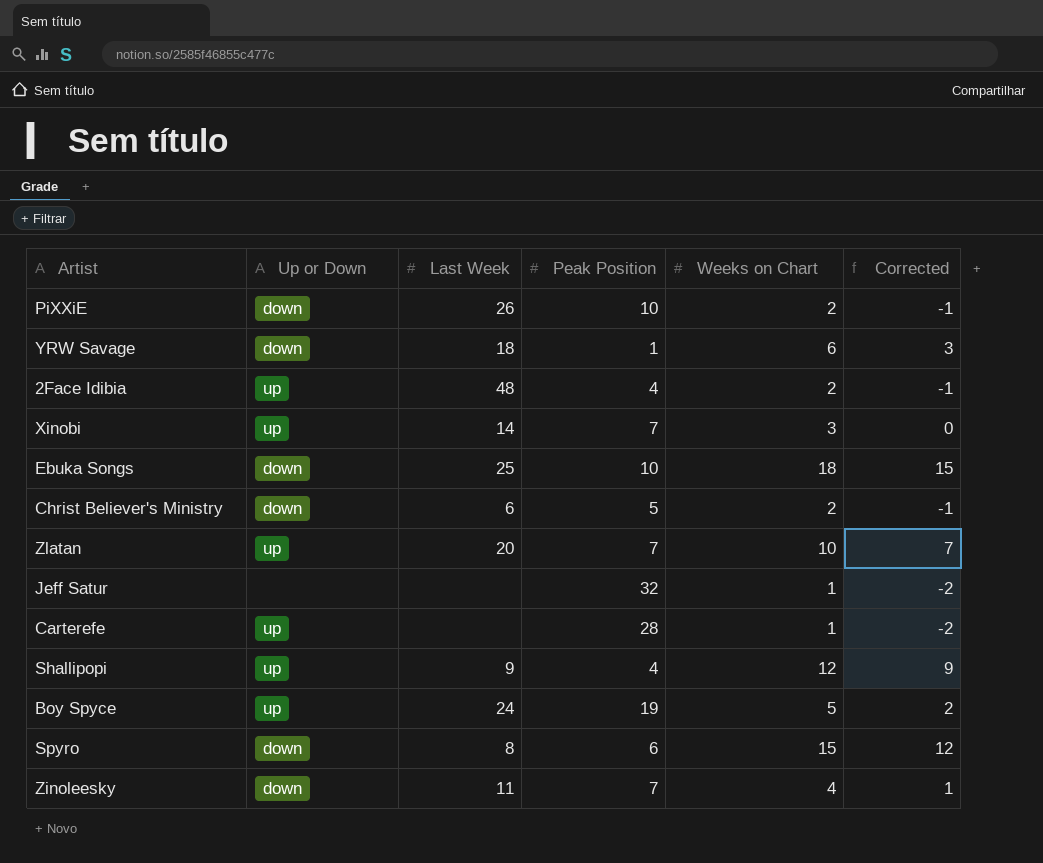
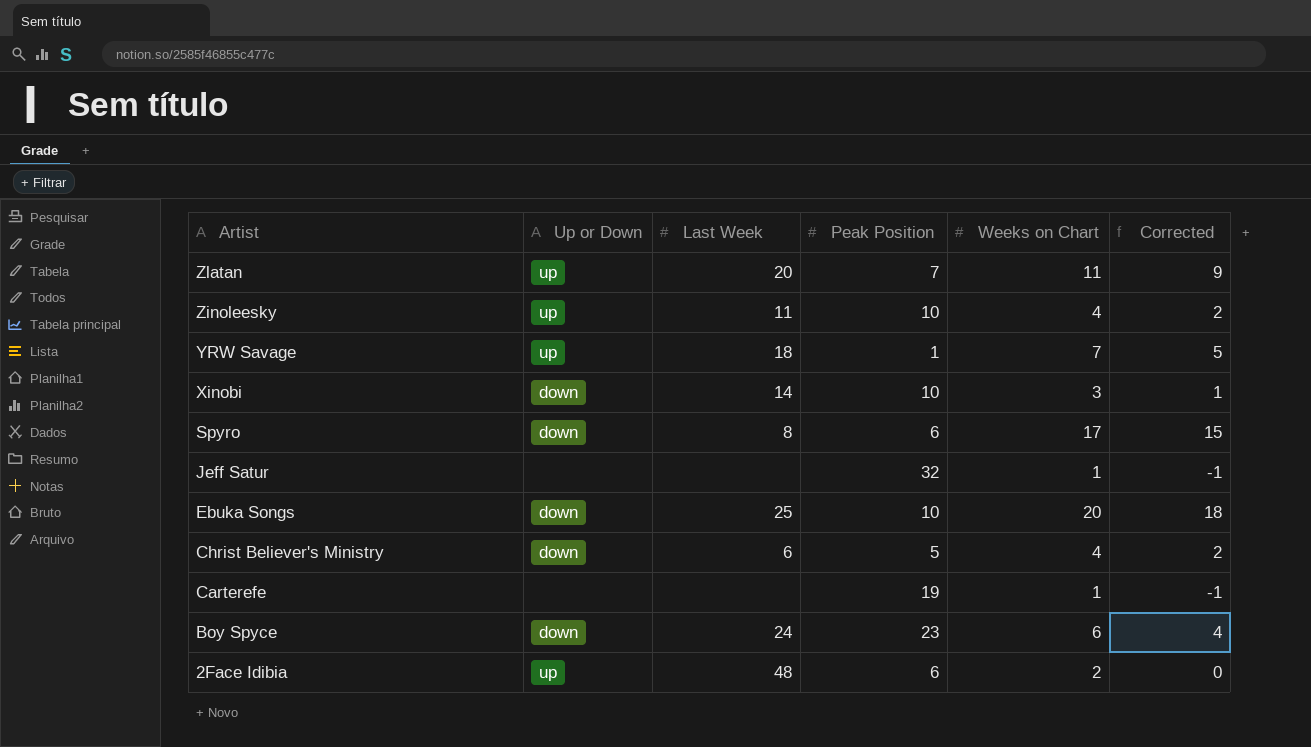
row order: none -> Artist descending
column Corrected | formula: [Weeks on Chart] - 3 -> [Weeks on Chart] - 2
row PiXXiE: down | 26 | 10 | 2 | -1 -> none
row Shallipopi: up | 9 | 4 | 12 | 9 -> none
Zlatan | Weeks on Chart: 10 -> 11
Zinoleesky | Up or Down: down -> up
Zinoleesky | Peak Position: 7 -> 10
YRW Savage | Up or Down: down -> up
YRW Savage | Weeks on Chart: 6 -> 7
Xinobi | Up or Down: up -> down
Xinobi | Peak Position: 7 -> 10
Spyro | Weeks on Chart: 15 -> 17
Ebuka Songs | Weeks on Chart: 18 -> 20
Christ Believer's Ministry | Weeks on Chart: 2 -> 4
Carterefe | Up or Down: up -> none
Carterefe | Peak Position: 28 -> 19
Boy Spyce | Up or Down: up -> down
Boy Spyce | Peak Position: 19 -> 23
Boy Spyce | Weeks on Chart: 5 -> 6
2Face Idibia | Peak Position: 4 -> 6

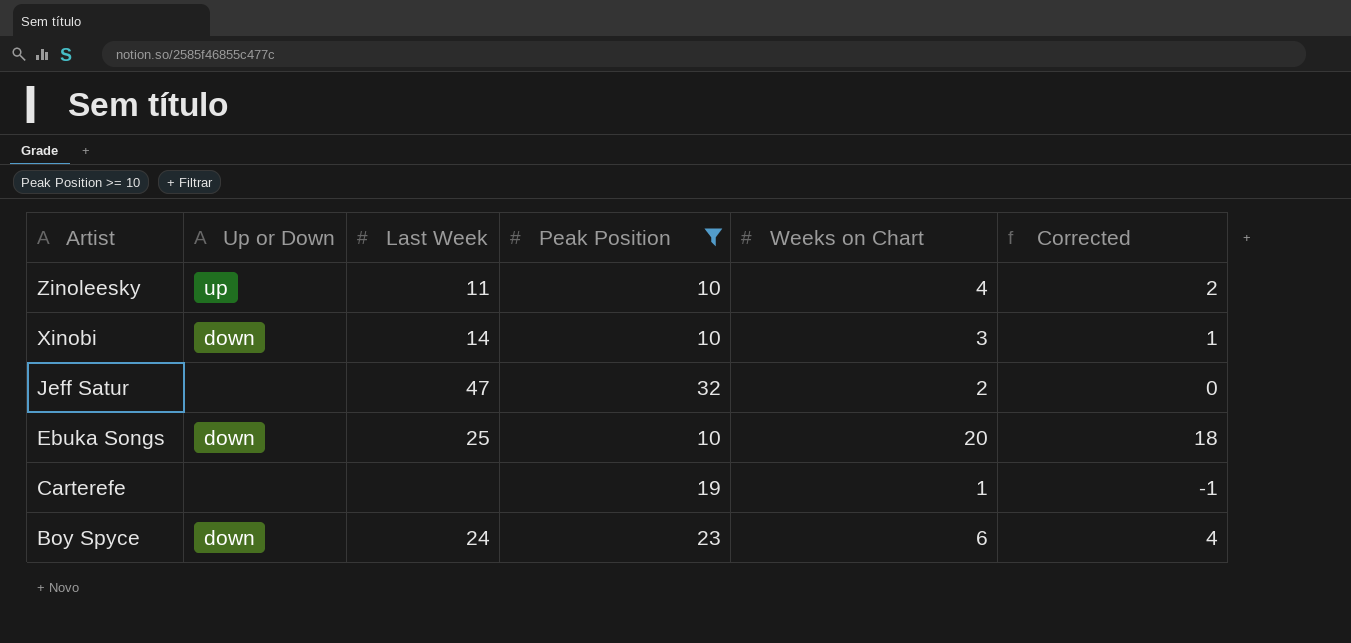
filter: none -> Peak Position >= 10
Jeff Satur | Last Week: none -> 47
Jeff Satur | Weeks on Chart: 1 -> 2
Jeff Satur | Corrected: -1 -> 0

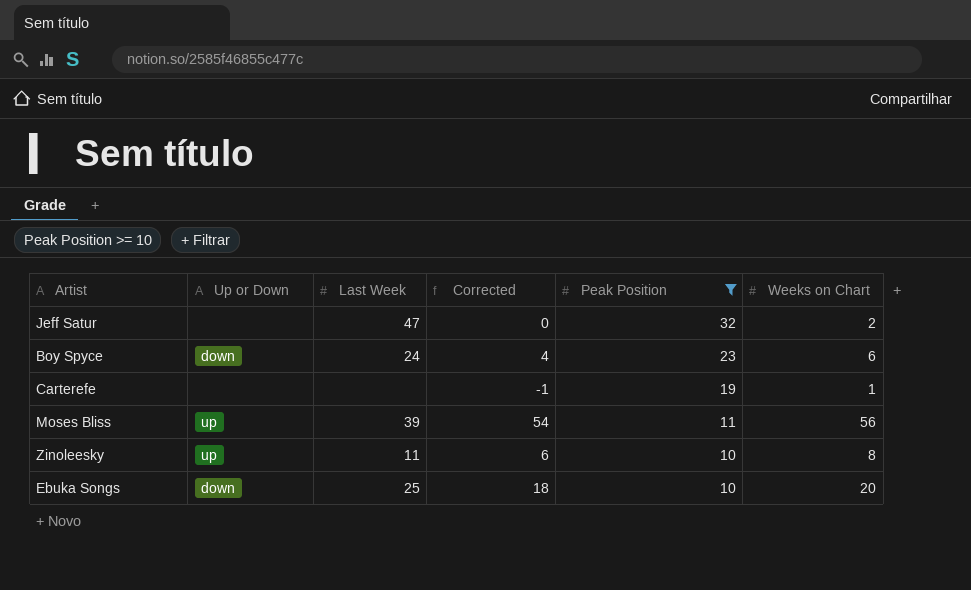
row order: Artist descending -> Peak Position descending
column Corrected | position: 6 -> 4
row Xinobi: down | 14 | 10 | 3 | 1 -> none
row Moses Bliss: none -> up | 39 | 54 | 11 | 56
Zinoleesky | Corrected: 2 -> 6
Zinoleesky | Weeks on Chart: 4 -> 8

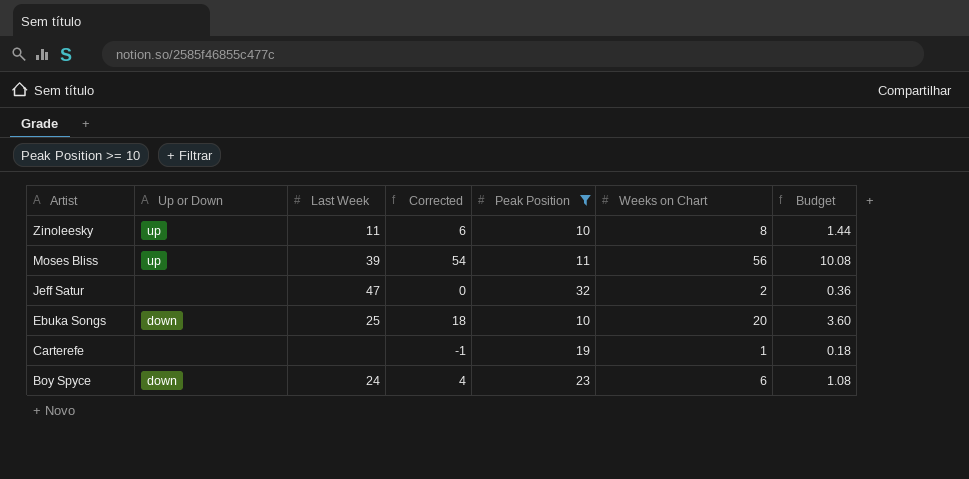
row order: Peak Position descending -> Artist descending
column Budget | formula: none -> [Weeks on Chart] * 0.18

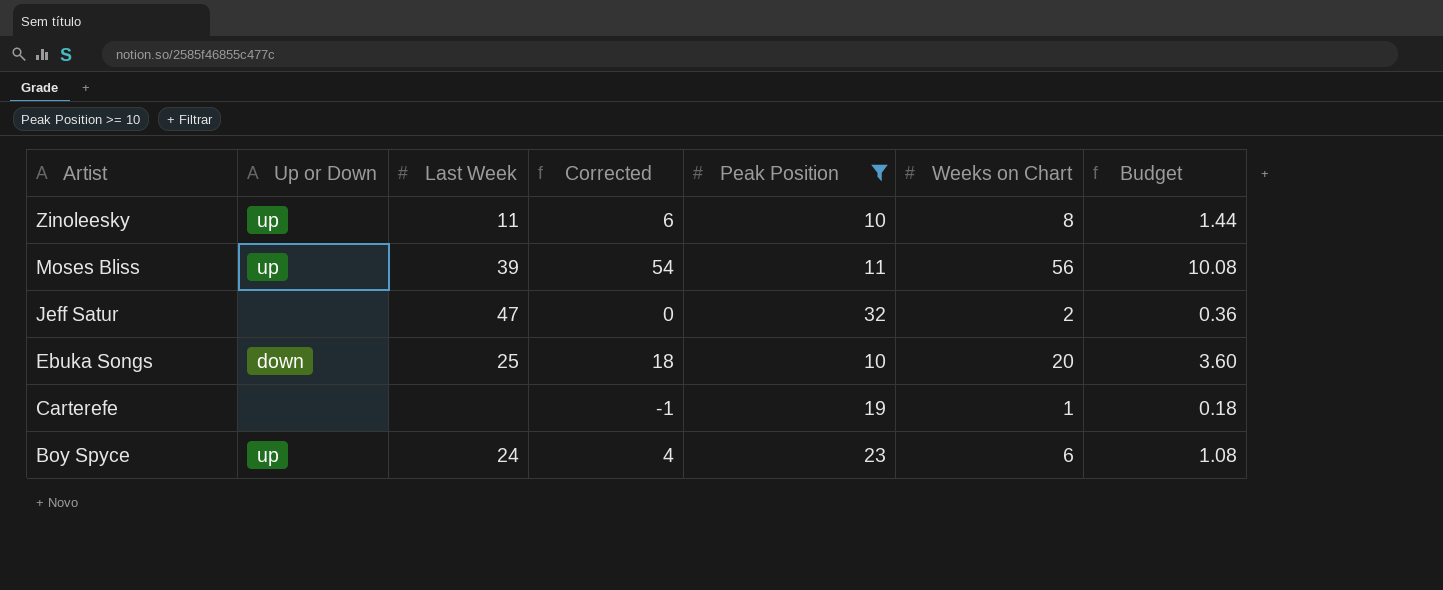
Boy Spyce | Up or Down: down -> up

